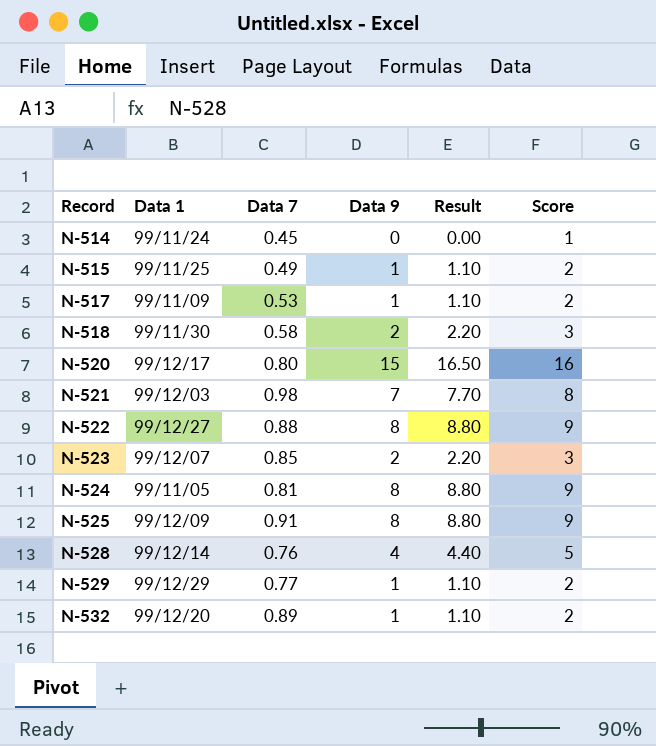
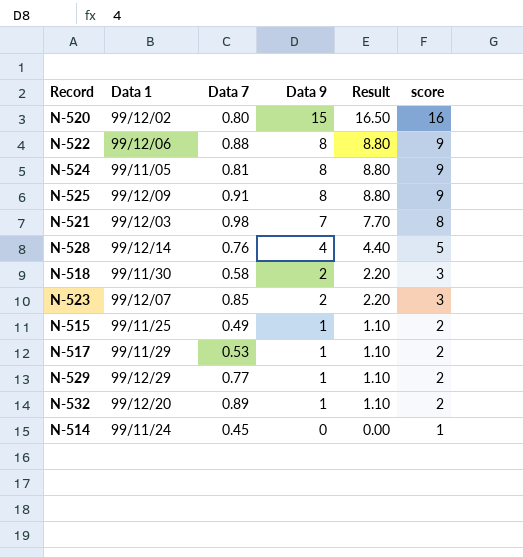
row order: Record ascending -> Data 9 descending
column name: Score -> score
N-520 | Data 1: 99/12/17 -> 99/12/02
N-522 | Data 1: 99/12/27 -> 99/12/06
N-517 | Data 1: 99/11/09 -> 99/11/29

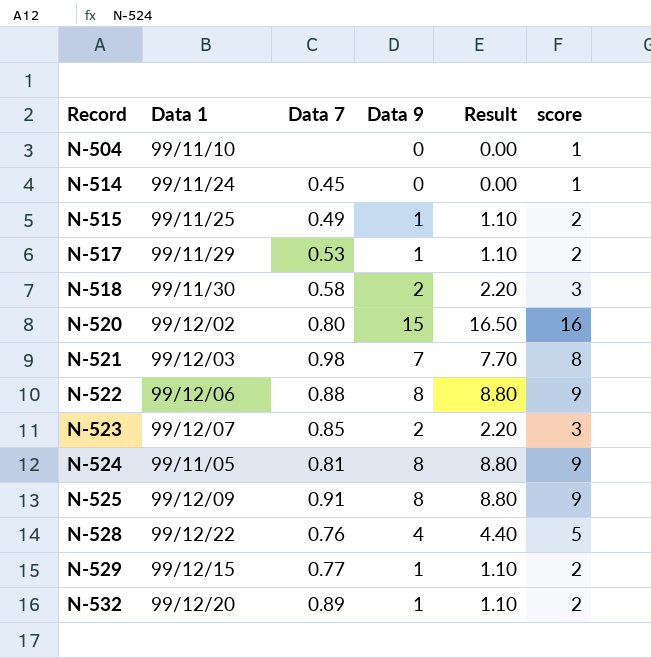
row order: Data 9 descending -> Record ascending
row N-504: none -> 99/11/10 | none | 0 | 0.00 | 1
N-528 | Data 1: 99/12/14 -> 99/12/22
N-529 | Data 1: 99/12/29 -> 99/12/15

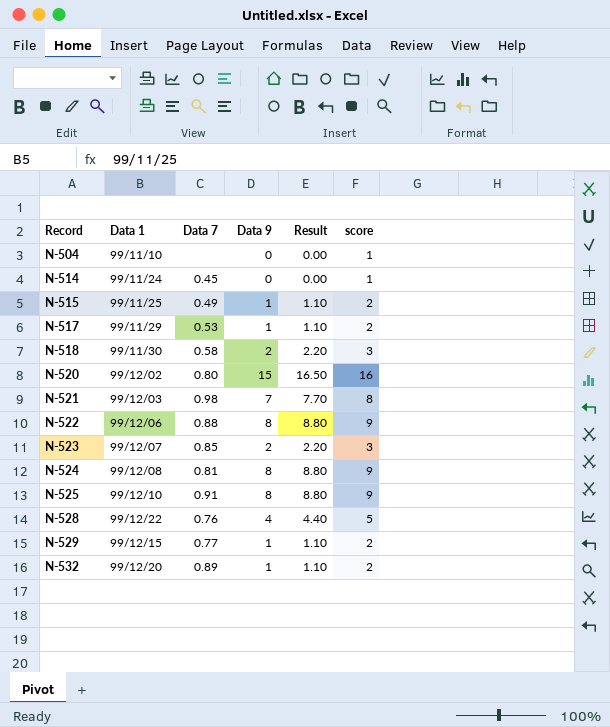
N-524 | Data 1: 99/11/05 -> 99/12/08
N-525 | Data 1: 99/12/09 -> 99/12/10

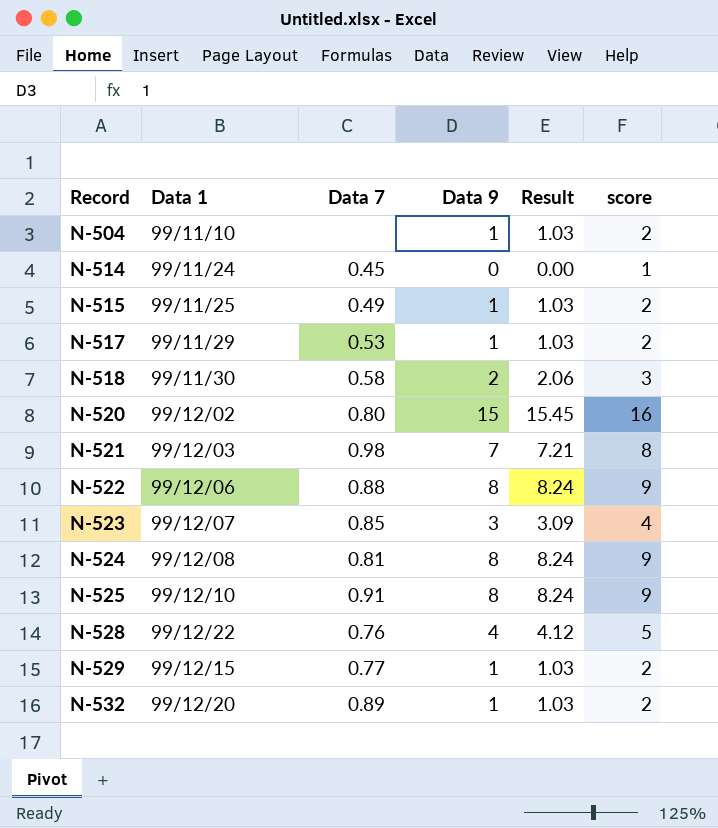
column Result | formula: [Data 9] * 1.1 -> [Data 9] * 1.03
N-504 | Data 9: 0 -> 1
N-504 | score: 1 -> 2
N-523 | Data 9: 2 -> 3
N-523 | score: 3 -> 4

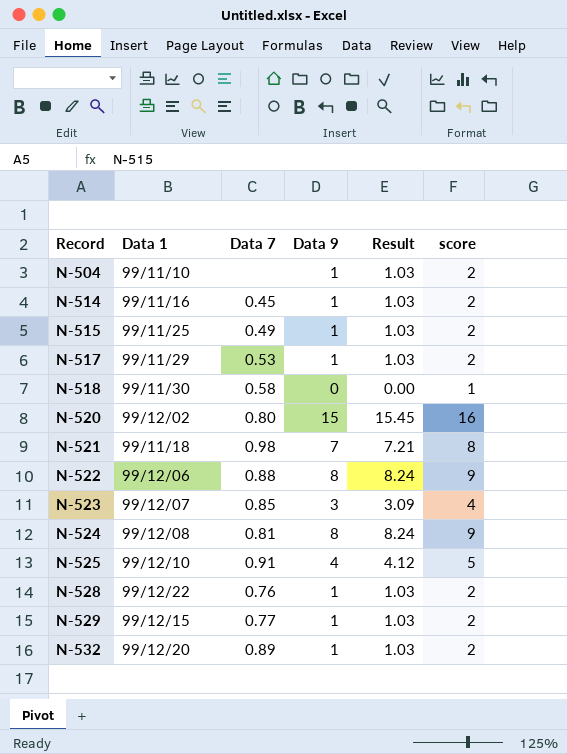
N-514 | Data 1: 99/11/24 -> 99/11/16
N-514 | Data 9: 0 -> 1
N-514 | Result: 0.00 -> 1.03
N-514 | score: 1 -> 2
N-518 | Data 9: 2 -> 0
N-518 | Result: 2.06 -> 0.00
N-518 | score: 3 -> 1
N-521 | Data 1: 99/12/03 -> 99/11/18
N-525 | Data 9: 8 -> 4
N-525 | Result: 8.24 -> 4.12
N-525 | score: 9 -> 5
N-528 | Data 9: 4 -> 1
N-528 | Result: 4.12 -> 1.03
N-528 | score: 5 -> 2

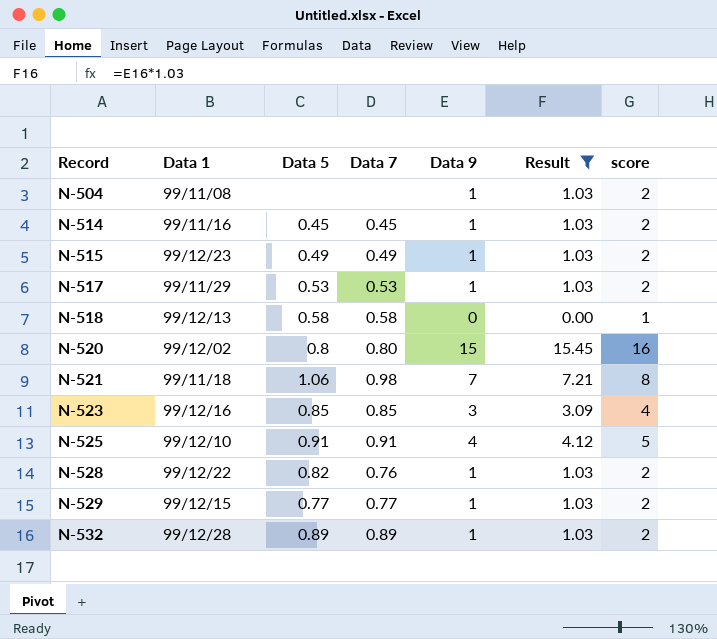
filter: none -> Result != 8.24
column Data 5 | position: none -> 3
N-504 | Data 1: 99/11/10 -> 99/11/08
N-515 | Data 1: 99/11/25 -> 99/12/23
N-518 | Data 1: 99/11/30 -> 99/12/13
N-523 | Data 1: 99/12/07 -> 99/12/16
N-532 | Data 1: 99/12/20 -> 99/12/28

